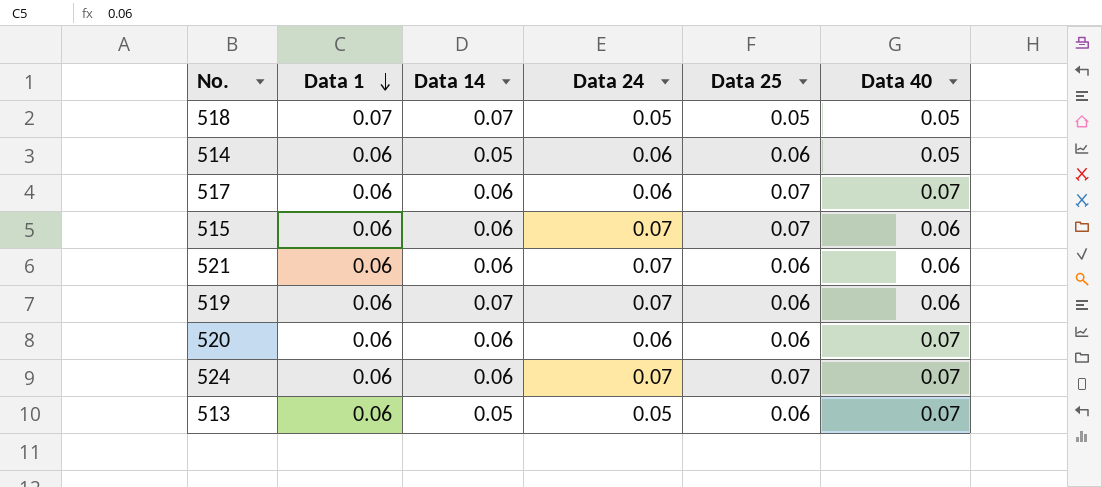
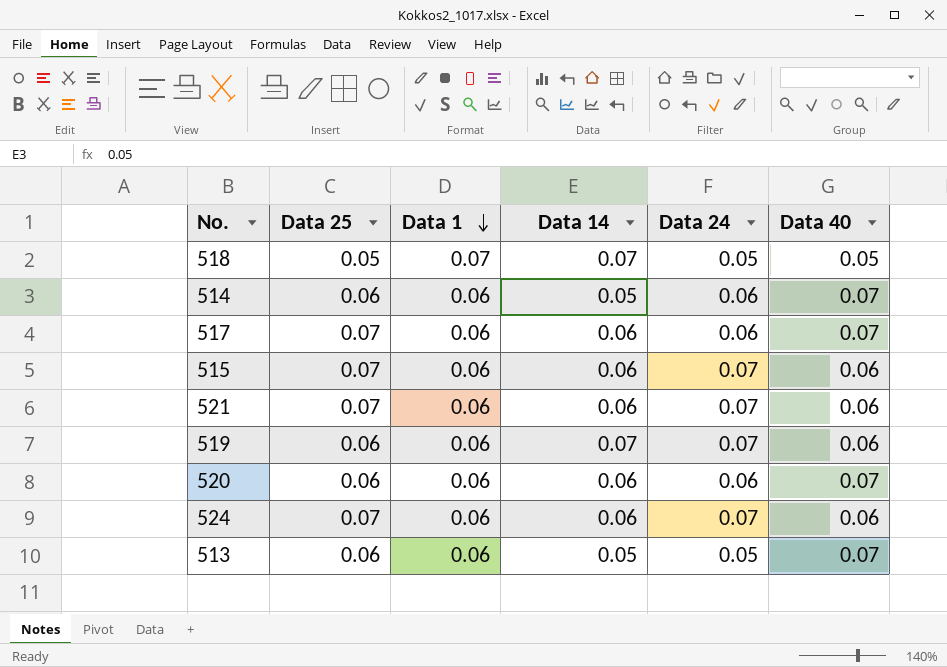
column Data 25 | position: 5 -> 2
514 | Data 40: 0.05 -> 0.07
521 | Data 25: 0.06 -> 0.07
524 | Data 40: 0.07 -> 0.06

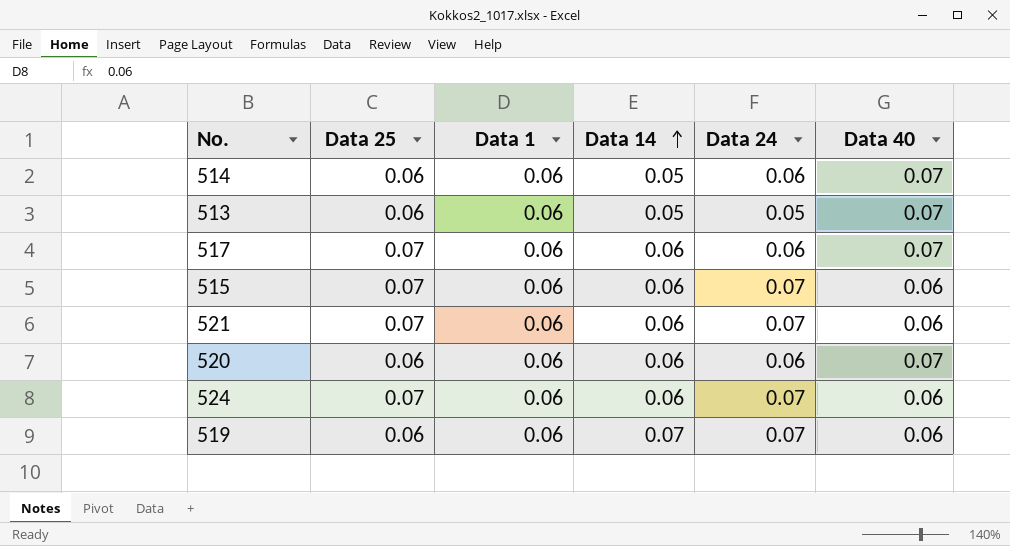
row order: Data 1 descending -> Data 14 ascending
row 518: 0.05 | 0.07 | 0.07 | 0.05 | 0.05 -> none

